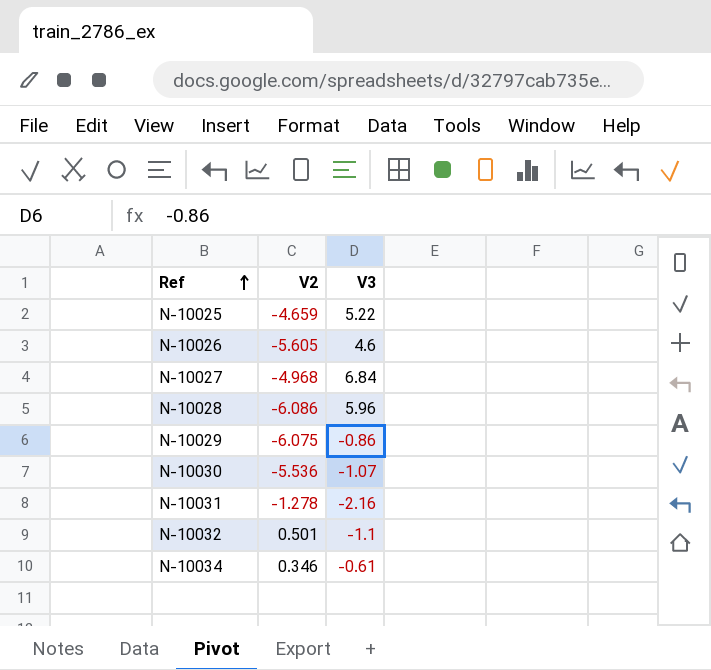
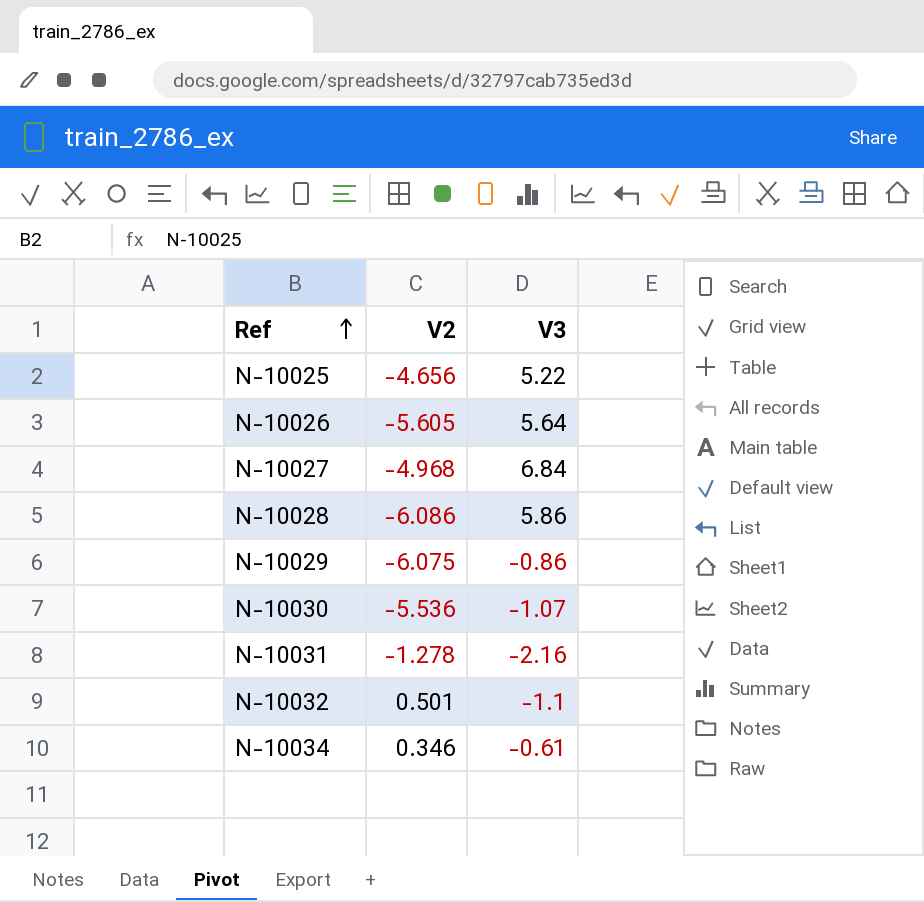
N-10025 | V2: -4.659 -> -4.656
N-10026 | V3: 4.6 -> 5.64
N-10028 | V3: 5.96 -> 5.86

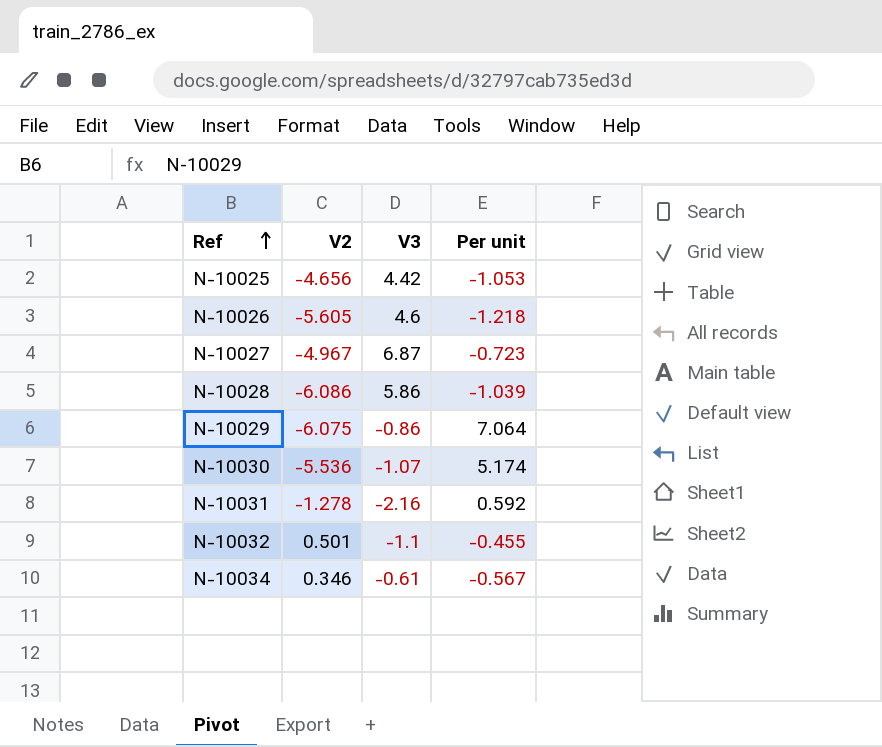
column Per unit | formula: none -> [V2] / [V3]
N-10025 | V3: 5.22 -> 4.42
N-10026 | V3: 5.64 -> 4.6
N-10027 | V2: -4.968 -> -4.967
N-10027 | V3: 6.84 -> 6.87

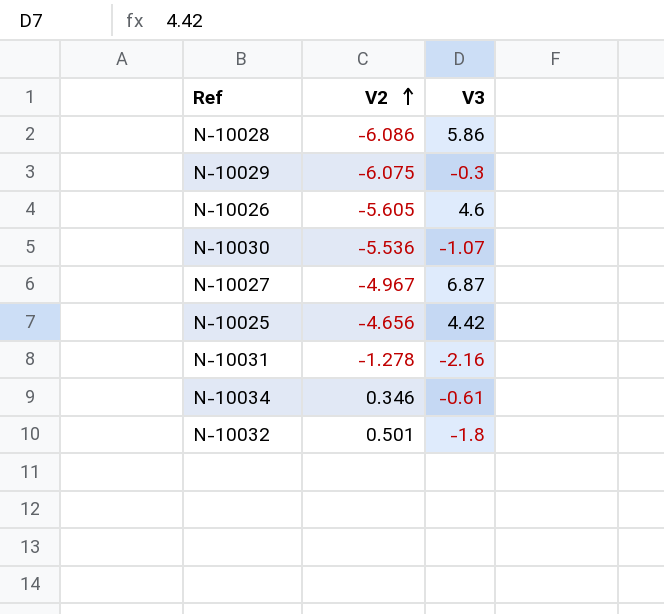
row order: Ref ascending -> V2 ascending
column Per unit | formula: [V2] / [V3] -> none
N-10029 | V3: -0.86 -> -0.3
N-10032 | V3: -1.1 -> -1.8

